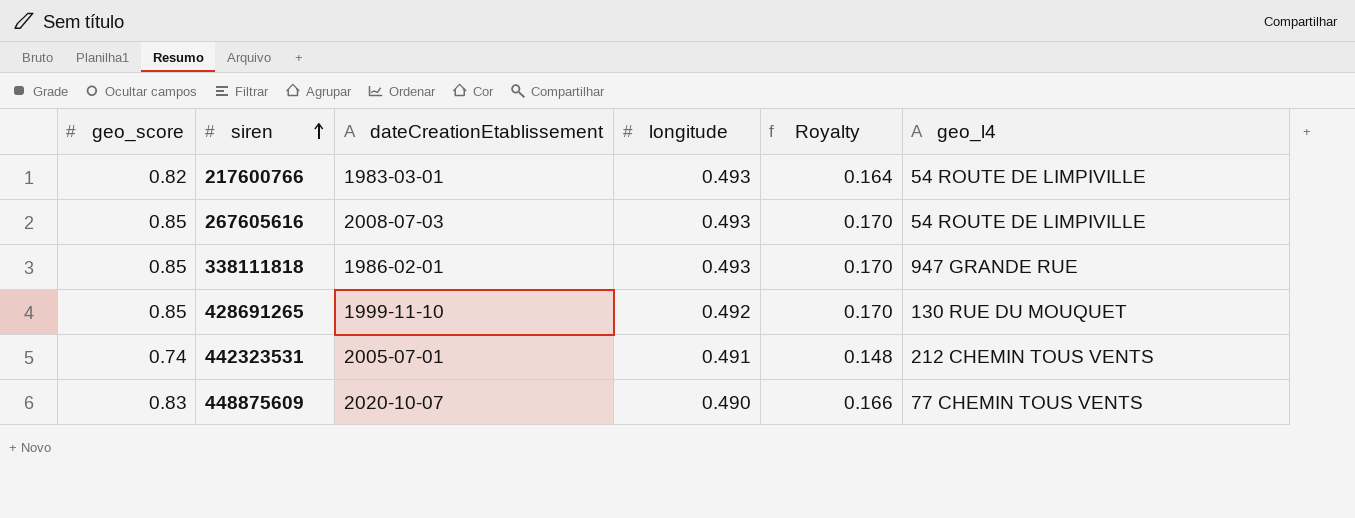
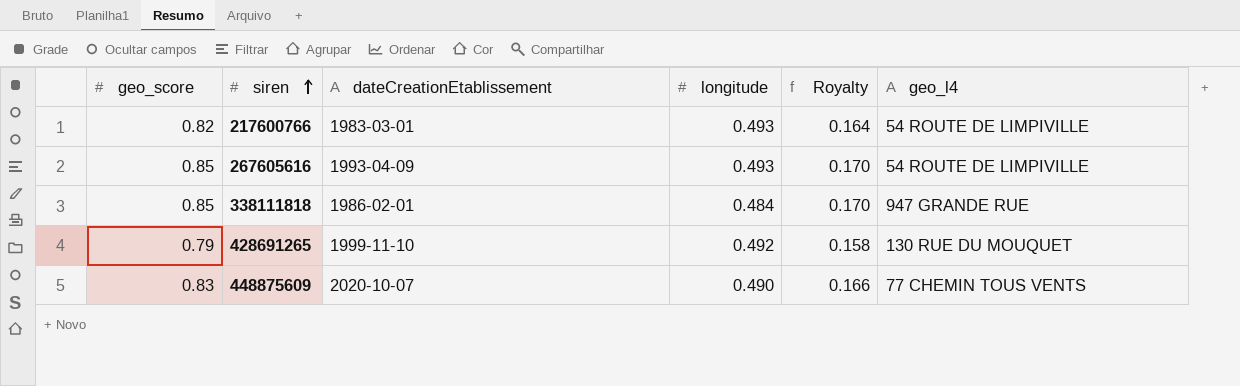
row 442323531: 0.74 | 2005-07-01 | 0.491 | 0.148 | 212 CHEMIN TOUS VENTS -> none
267605616 | dateCreationEtablissement: 2008-07-03 -> 1993-04-09
338111818 | longitude: 0.493 -> 0.484
428691265 | geo_score: 0.85 -> 0.79
428691265 | Royalty: 0.170 -> 0.158

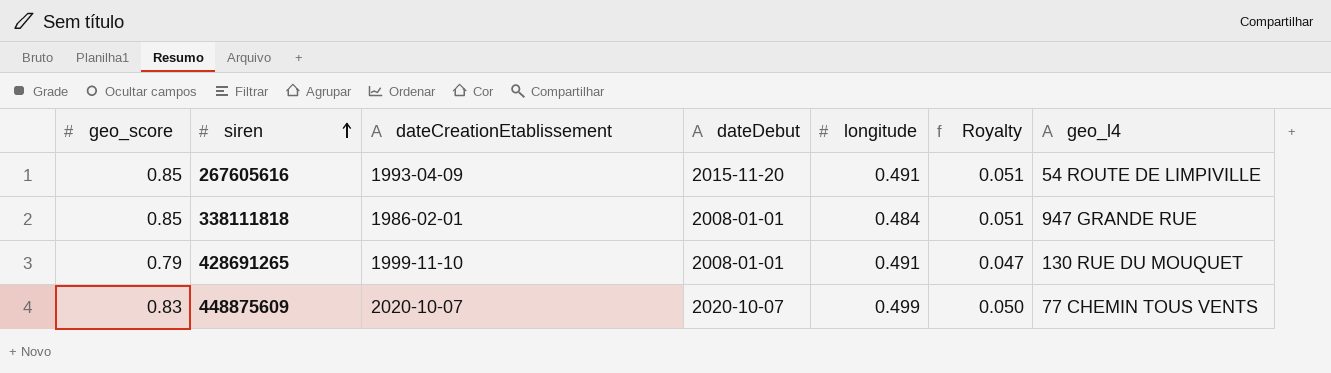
column dateDebut | position: none -> 4
column Royalty | formula: [geo_score] * 0.2 -> [geo_score] * 0.06
row 217600766: 0.82 | 1983-03-01 | 0.493 | 0.164 | 54 ROUTE DE LIMPIVILLE -> none
267605616 | longitude: 0.493 -> 0.491
428691265 | longitude: 0.492 -> 0.491
448875609 | longitude: 0.490 -> 0.499

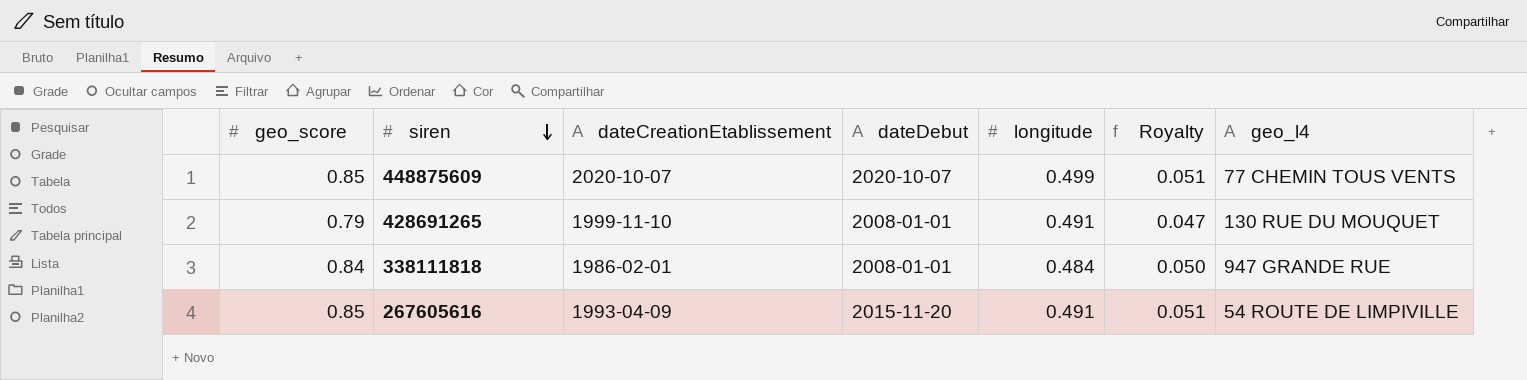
row order: siren ascending -> siren descending
448875609 | geo_score: 0.83 -> 0.85
448875609 | Royalty: 0.050 -> 0.051
338111818 | geo_score: 0.85 -> 0.84
338111818 | Royalty: 0.051 -> 0.050

